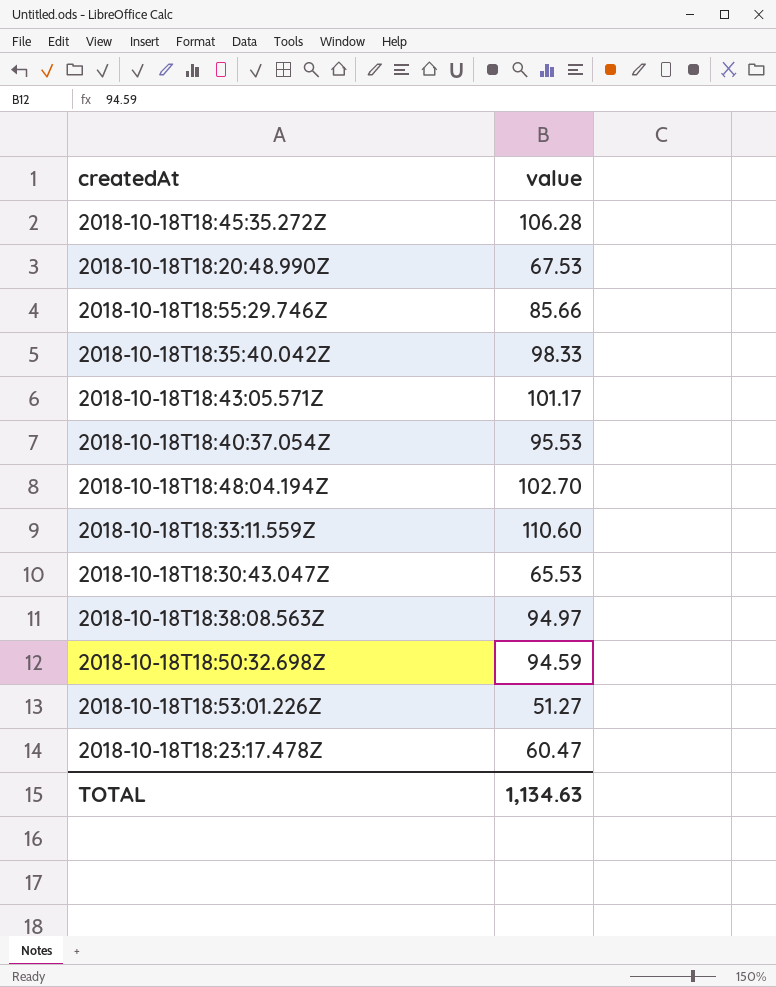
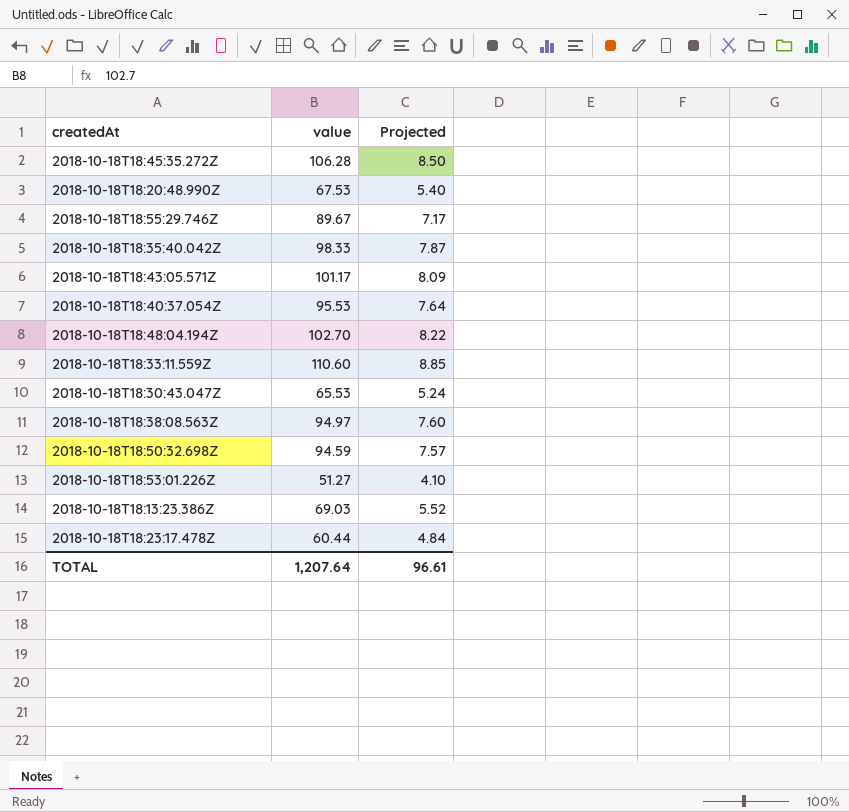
column Projected | formula: none -> [value] * 0.08
2018-10-18T18:55:29.746Z | value: 85.66 -> 89.67
row 2018-10-18T18:13:23.386Z: none -> 69.03 | 5.52
2018-10-18T18:23:17.478Z | value: 60.47 -> 60.44
TOTAL | value: 1,134.63 -> 1,207.64

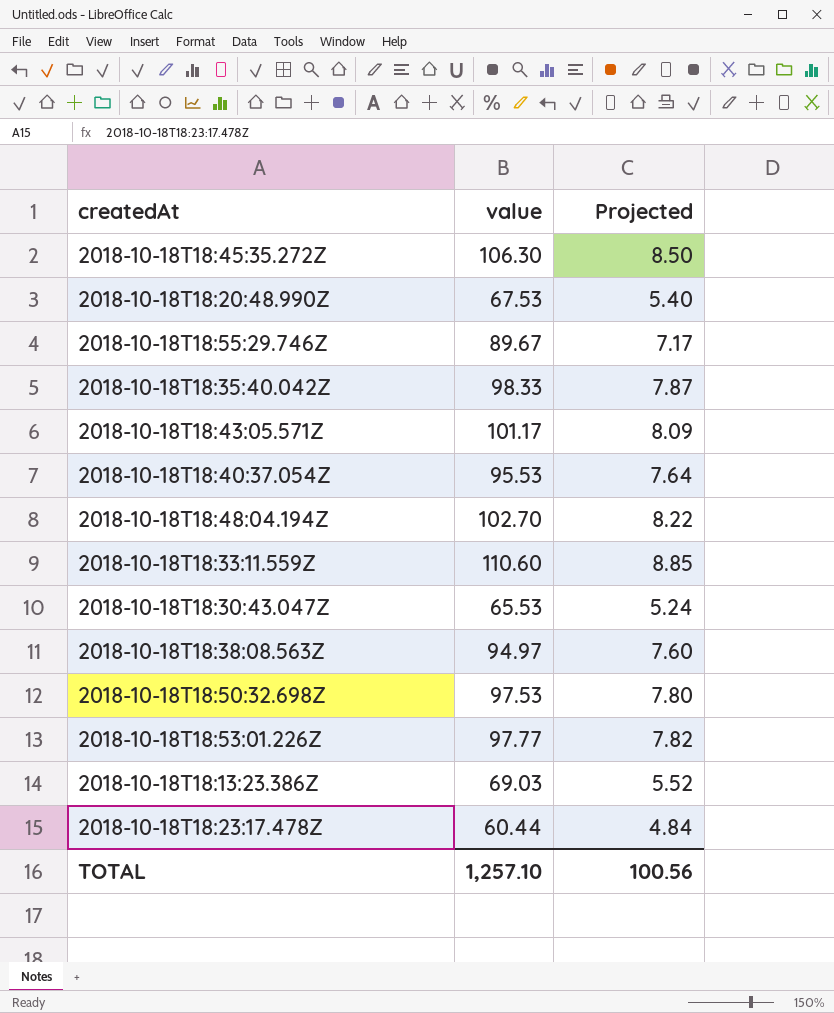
2018-10-18T18:45:35.272Z | value: 106.28 -> 106.30
2018-10-18T18:50:32.698Z | value: 94.59 -> 97.53
2018-10-18T18:50:32.698Z | Projected: 7.57 -> 7.80
2018-10-18T18:53:01.226Z | value: 51.27 -> 97.77
2018-10-18T18:53:01.226Z | Projected: 4.10 -> 7.82
TOTAL | value: 1,207.64 -> 1,257.10
TOTAL | Projected: 96.61 -> 100.56

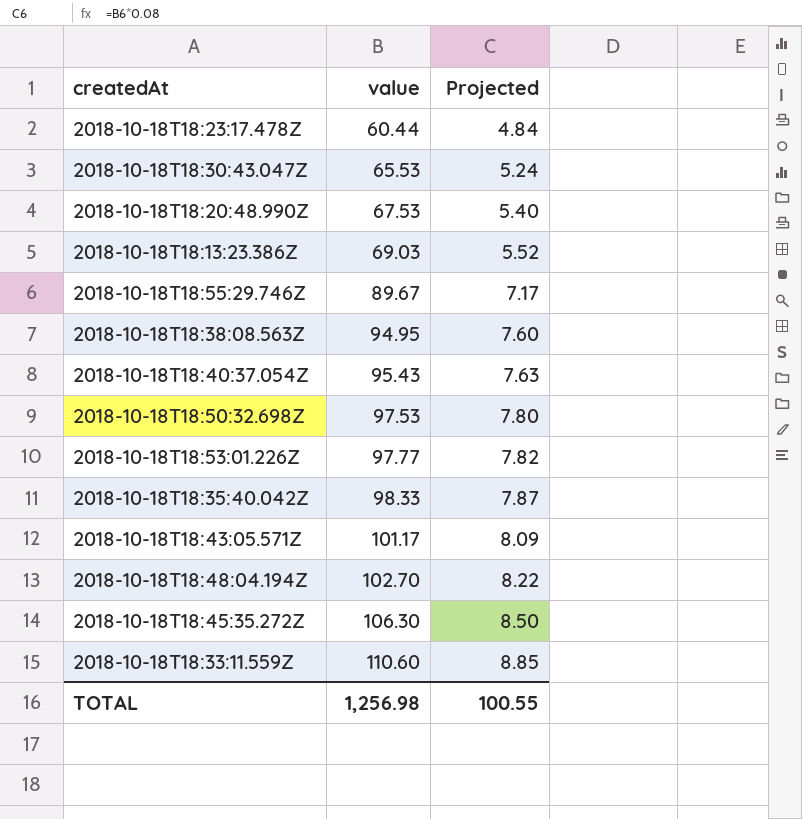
row order: none -> value ascending
2018-10-18T18:38:08.563Z | value: 94.97 -> 94.95
2018-10-18T18:40:37.054Z | value: 95.53 -> 95.43
2018-10-18T18:40:37.054Z | Projected: 7.64 -> 7.63
TOTAL | value: 1,257.10 -> 1,256.98
TOTAL | Projected: 100.56 -> 100.55

